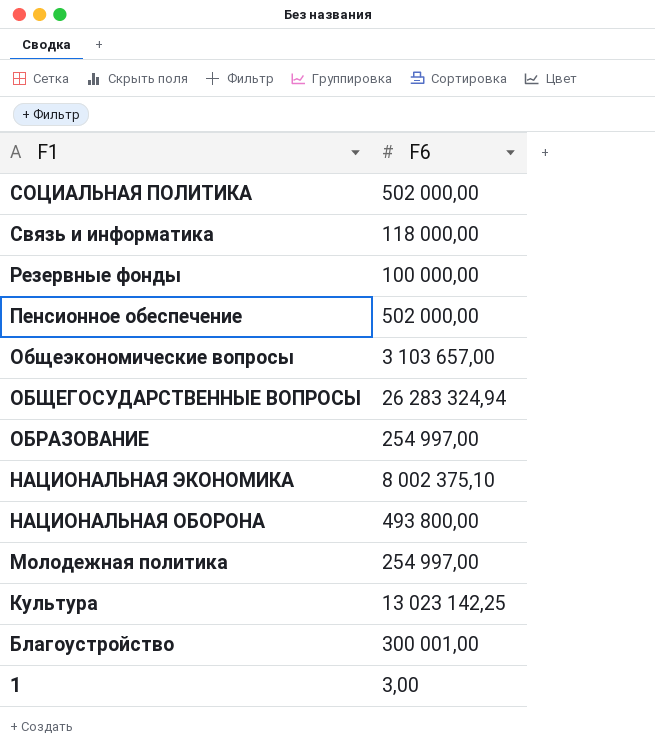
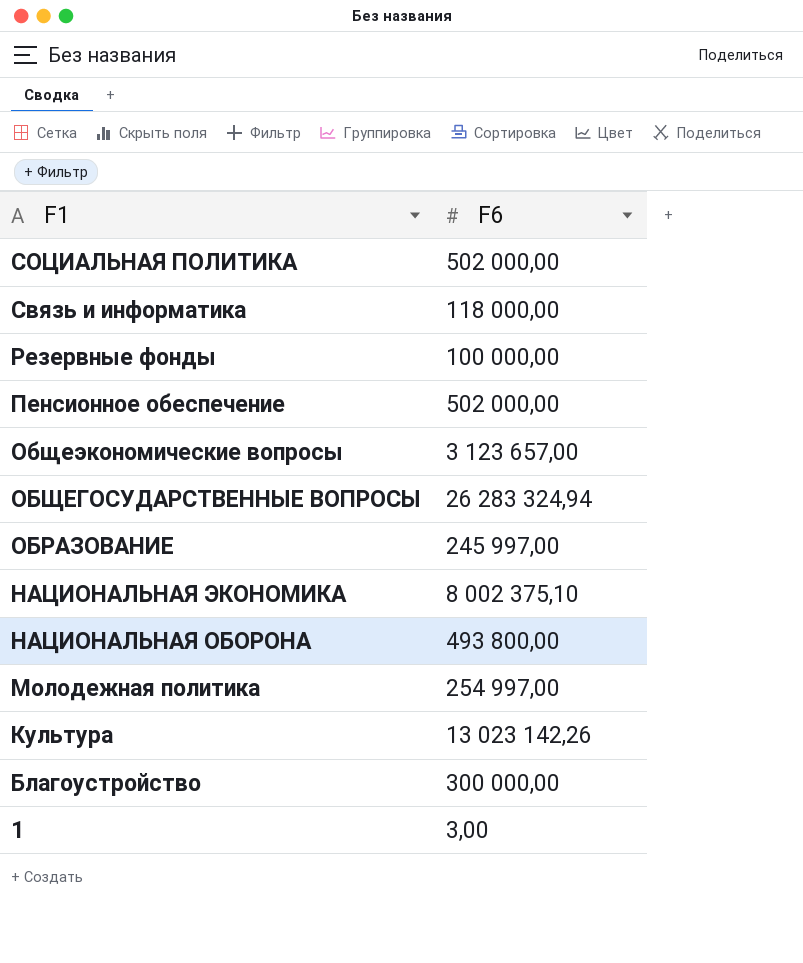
Общеэкономические вопросы | F6: 3 103 657,00 -> 3 123 657,00
ОБРАЗОВАНИЕ | F6: 254 997,00 -> 245 997,00
Культура | F6: 13 023 142,25 -> 13 023 142,26
Благоустройство | F6: 300 001,00 -> 300 000,00

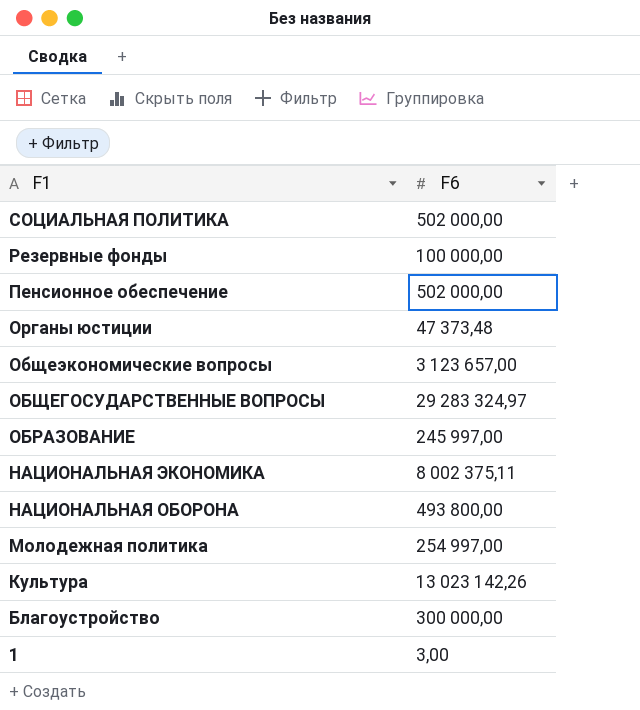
row Связь и информатика: 118 000,00 -> none
row Органы юстиции: none -> 47 373,48
ОБЩЕГОСУДАРСТВЕННЫЕ ВОПРОСЫ | F6: 26 283 324,94 -> 29 283 324,97
НАЦИОНАЛЬНАЯ ЭКОНОМИКА | F6: 8 002 375,10 -> 8 002 375,11

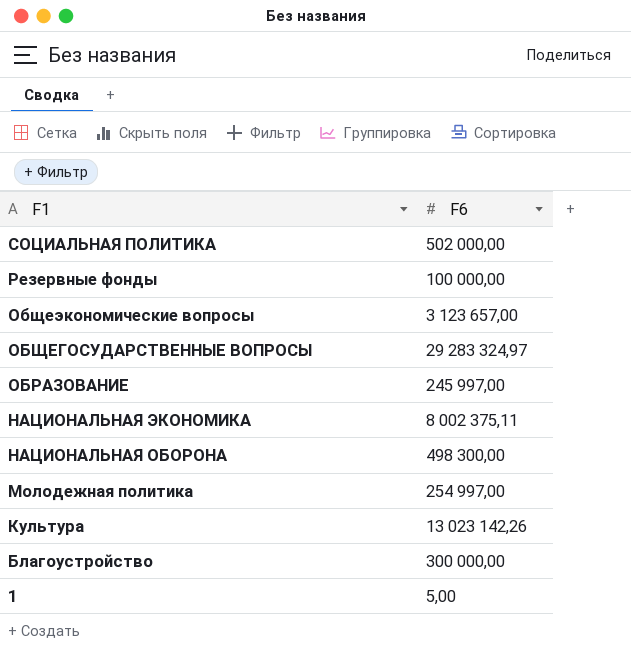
row Пенсионное обеспечение: 502 000,00 -> none
row Органы юстиции: 47 373,48 -> none
НАЦИОНАЛЬНАЯ ОБОРОНА | F6: 493 800,00 -> 498 300,00
1 | F6: 3,00 -> 5,00

